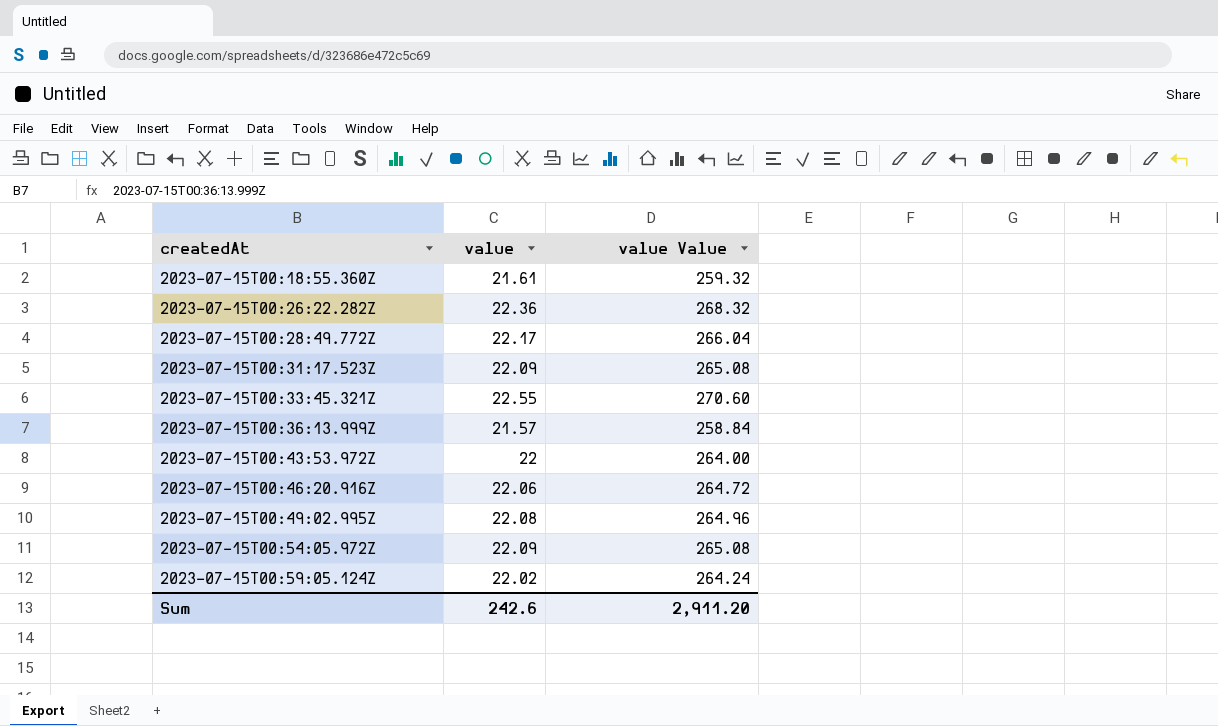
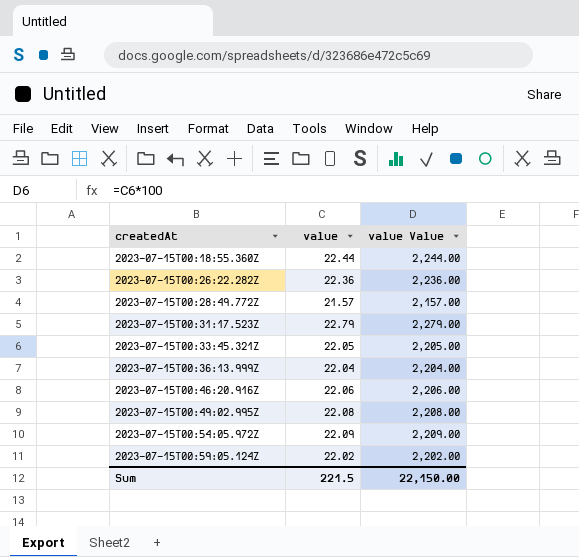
column value Value | formula: [value] * 12 -> [value] * 100
row 2023-07-15T00:43:53.972Z: 22 | 264.00 -> none
2023-07-15T00:18:55.360Z | value: 21.61 -> 22.44
2023-07-15T00:28:49.772Z | value: 22.17 -> 21.57
2023-07-15T00:31:17.523Z | value: 22.09 -> 22.79
2023-07-15T00:33:45.321Z | value: 22.55 -> 22.05
2023-07-15T00:36:13.999Z | value: 21.57 -> 22.04
Sum | value: 242.6 -> 221.5
Sum | value Value: 2,911.20 -> 22,150.00

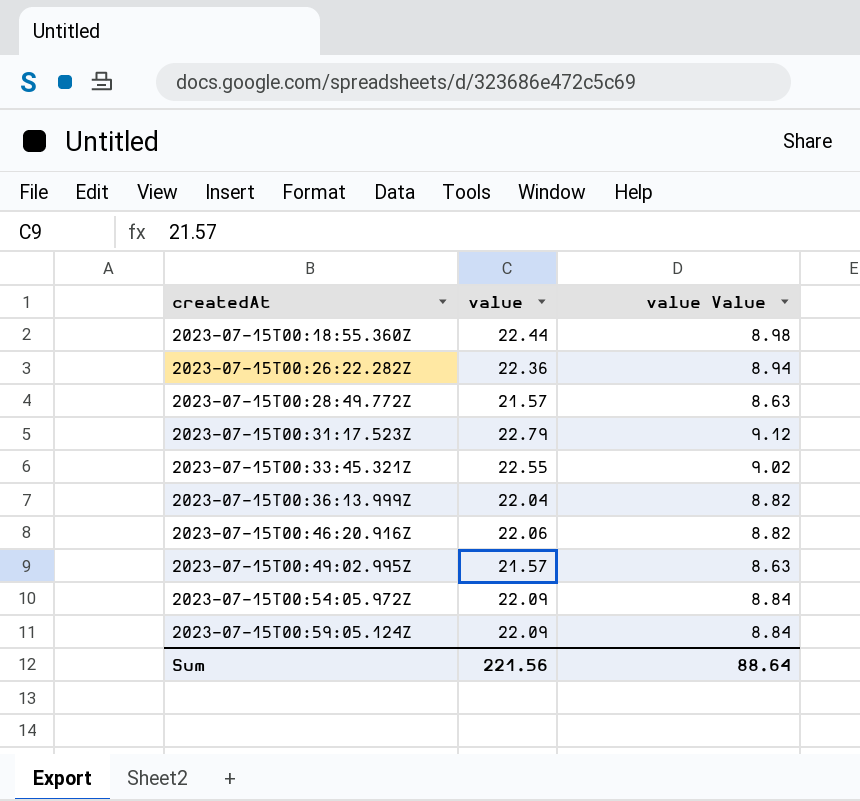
column value Value | formula: [value] * 100 -> [value] * 0.4
2023-07-15T00:33:45.321Z | value: 22.05 -> 22.55
2023-07-15T00:49:02.995Z | value: 22.08 -> 21.57
2023-07-15T00:59:05.124Z | value: 22.02 -> 22.09
Sum | value: 221.5 -> 221.56
Sum | value Value: 22,150.00 -> 88.64

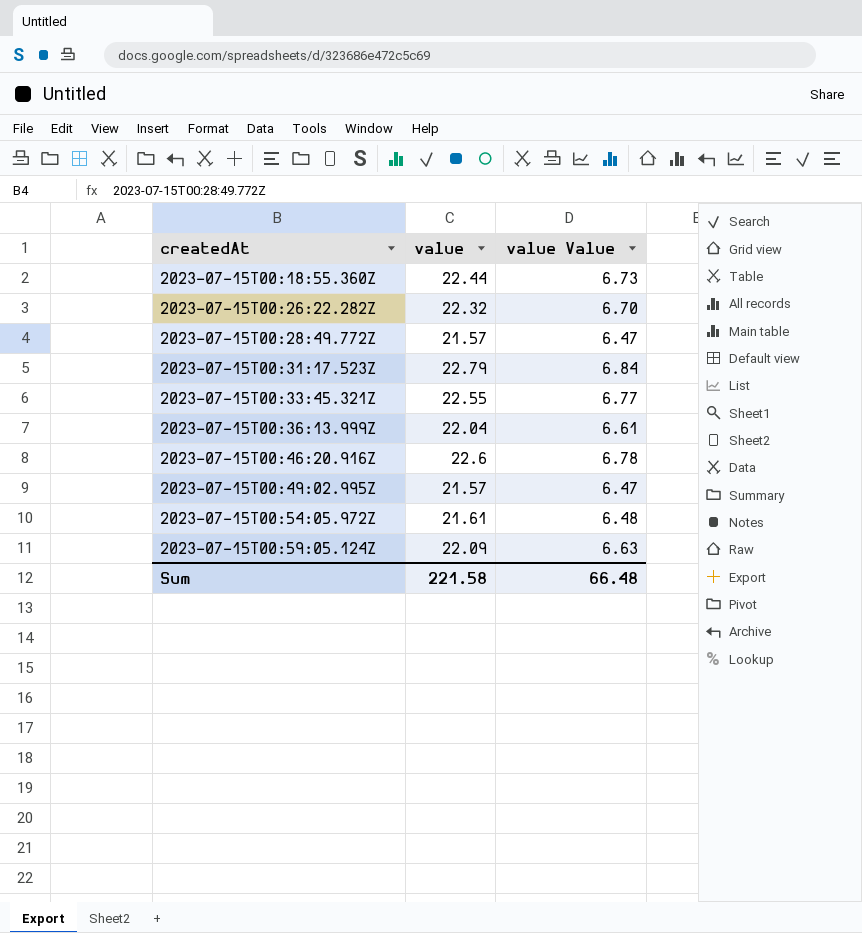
column value Value | formula: [value] * 0.4 -> [value] * 0.3
2023-07-15T00:26:22.282Z | value: 22.36 -> 22.32
2023-07-15T00:46:20.916Z | value: 22.06 -> 22.6
2023-07-15T00:54:05.972Z | value: 22.09 -> 21.61
Sum | value: 221.56 -> 221.58
Sum | value Value: 88.64 -> 66.48

